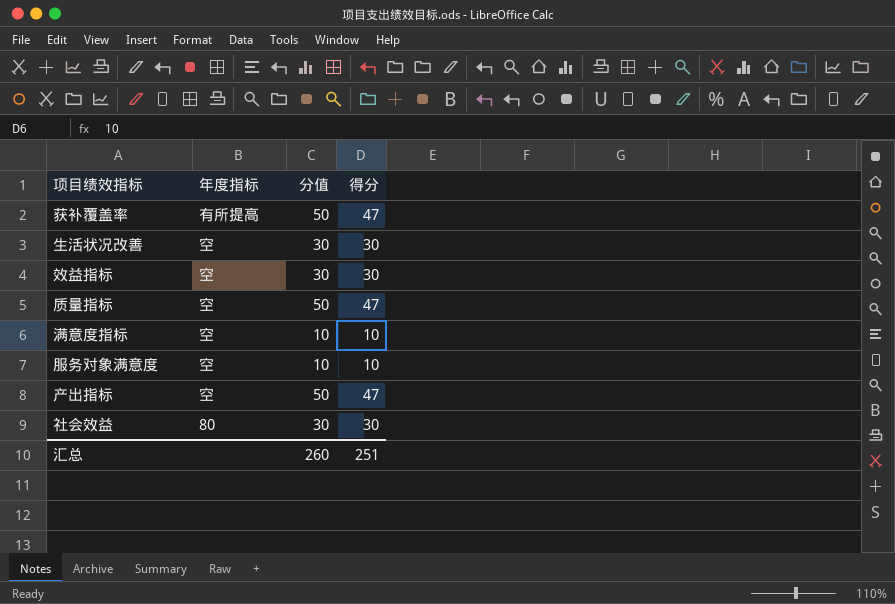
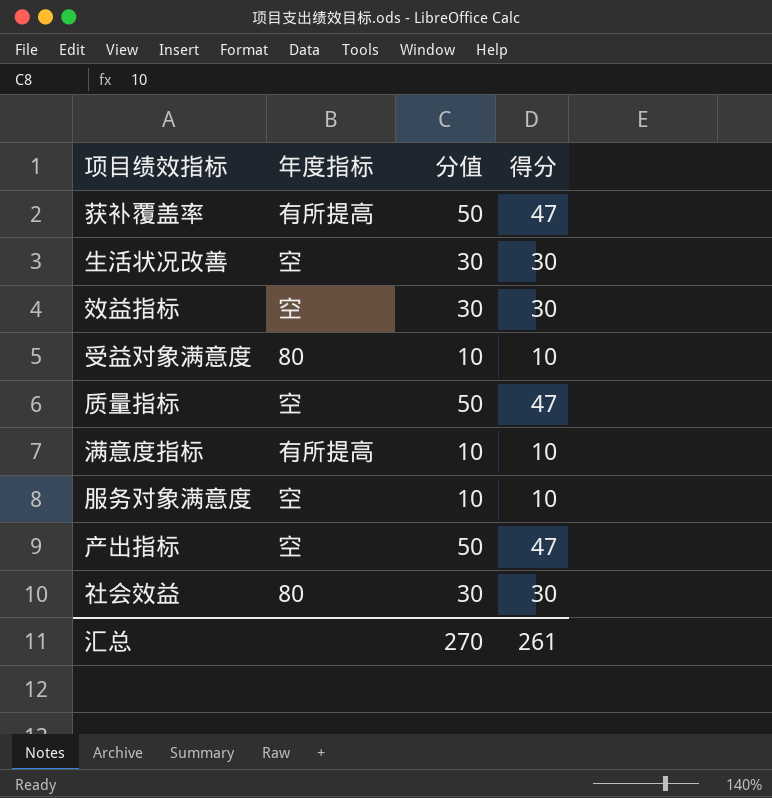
row 受益对象满意度: none -> 80 | 10 | 10
满意度指标 | 年度指标: 空 -> 有所提高
汇总 | 分值: 260 -> 270
汇总 | 得分: 251 -> 261

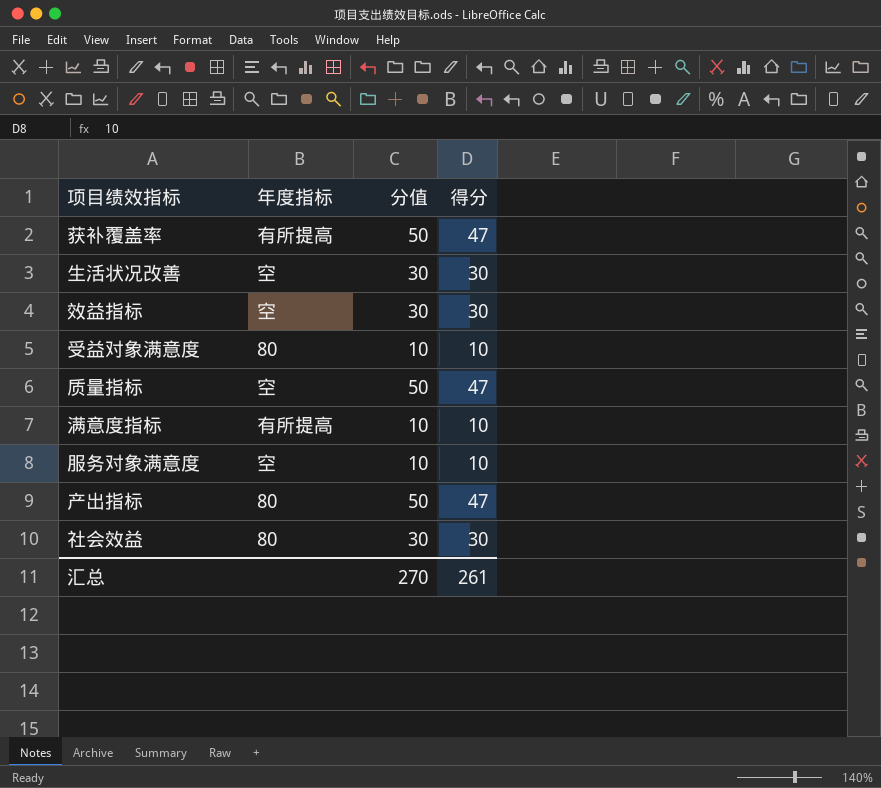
产出指标 | 年度指标: 空 -> 80

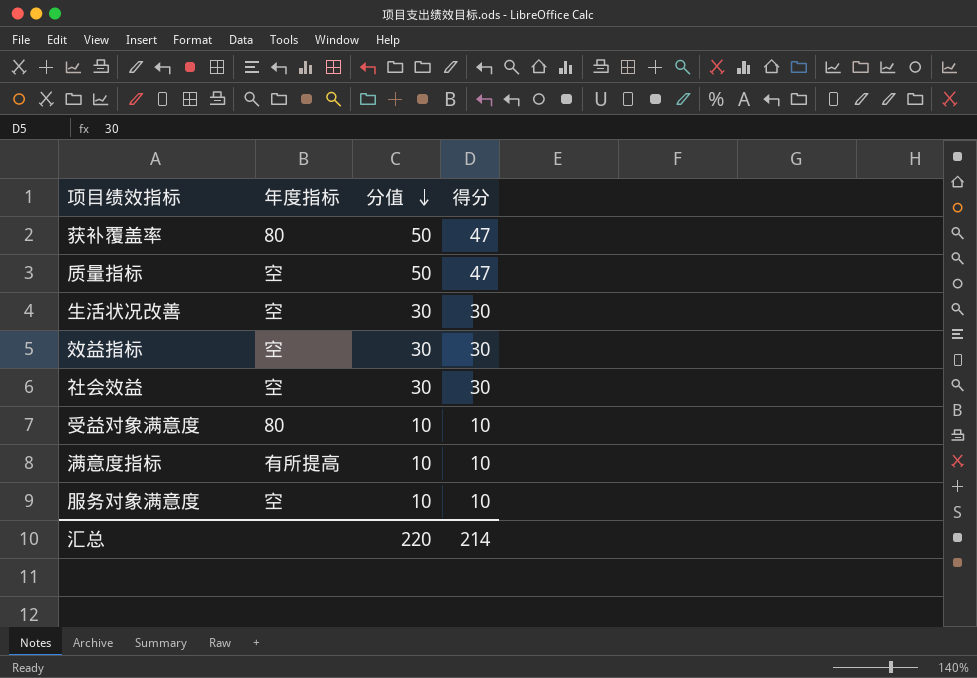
row order: none -> 分值 descending
row 产出指标: 80 | 50 | 47 -> none
获补覆盖率 | 年度指标: 有所提高 -> 80
社会效益 | 年度指标: 80 -> 空
汇总 | 分值: 270 -> 220
汇总 | 得分: 261 -> 214

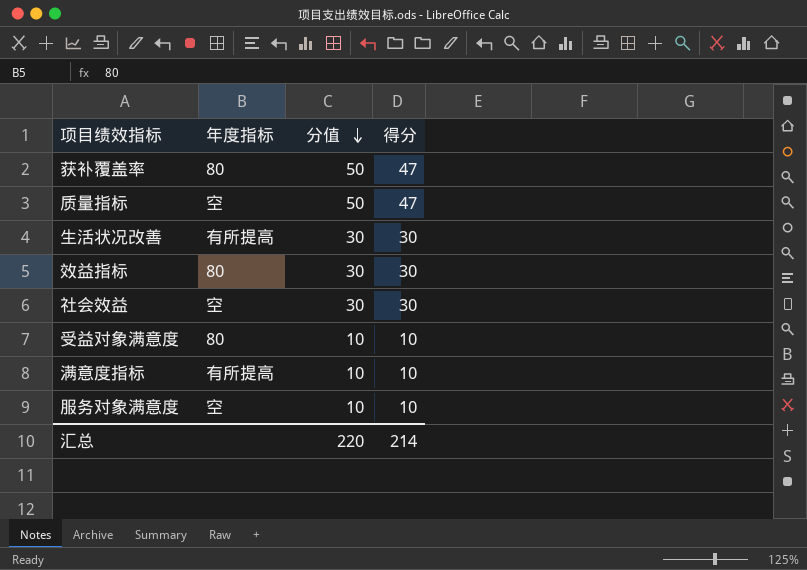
生活状况改善 | 年度指标: 空 -> 有所提高
效益指标 | 年度指标: 空 -> 80

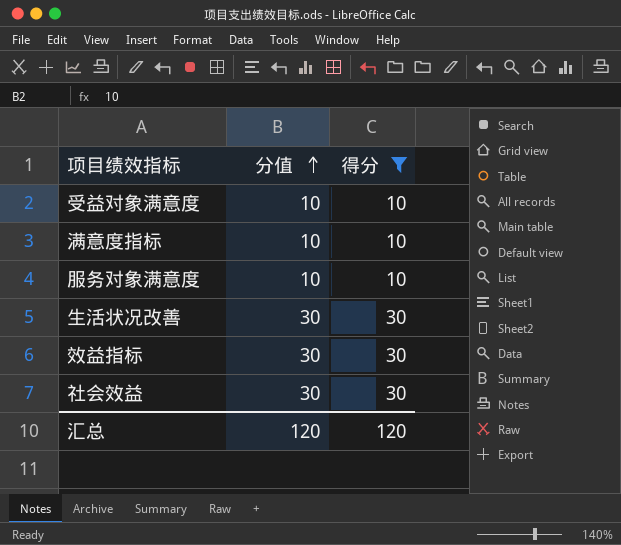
filter: none -> 得分 != 47
row order: 分值 descending -> 分值 ascending
column 年度指标 | position: 2 -> none
汇总 | 分值: 220 -> 120
汇总 | 得分: 214 -> 120

